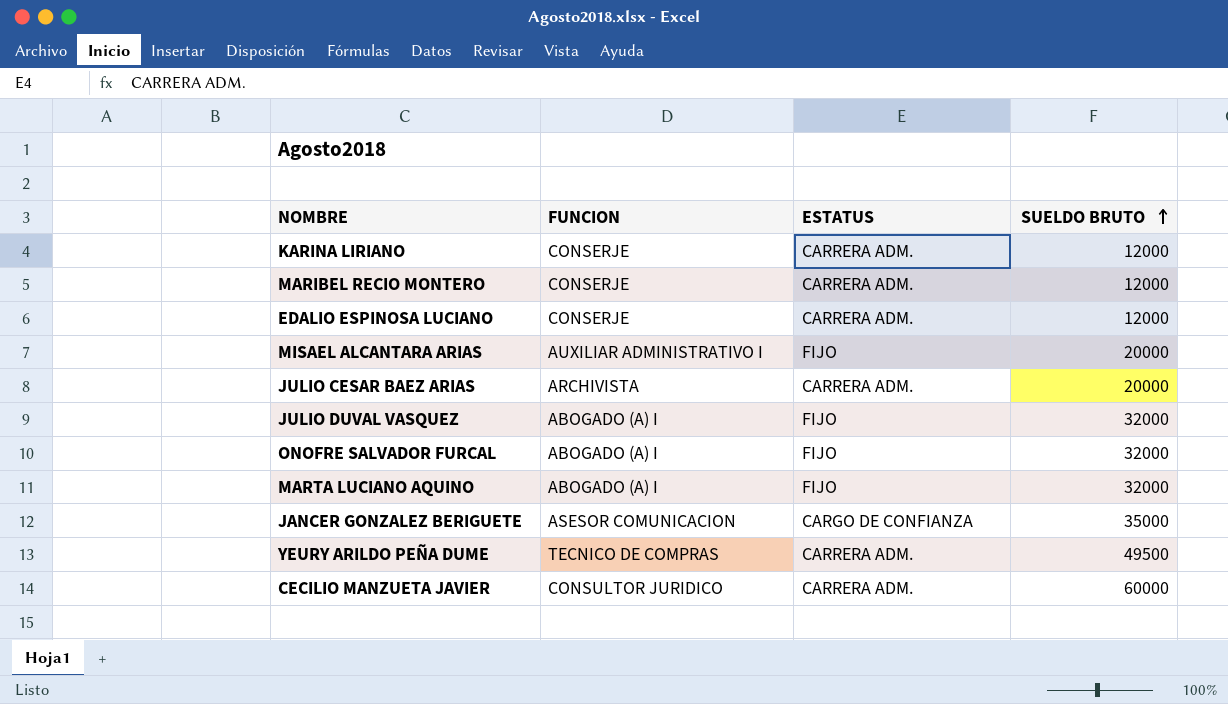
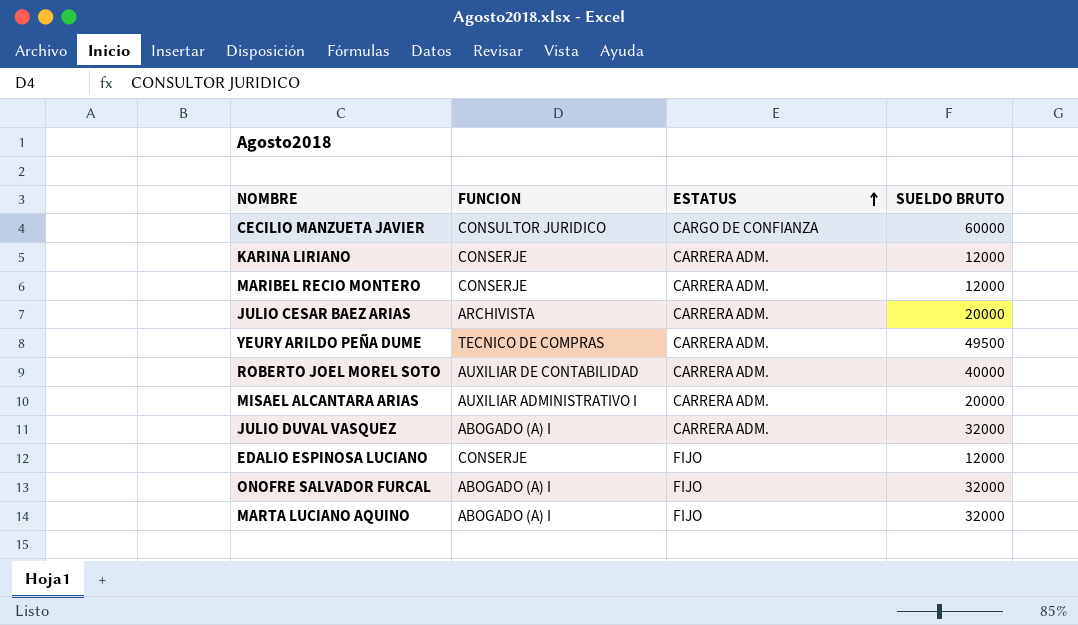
row order: SUELDO BRUTO ascending -> ESTATUS ascending
row JANCER GONZALEZ BERIGUETE: ASESOR COMUNICACION | CARGO DE CONFIANZA | 35000 -> none
CECILIO MANZUETA JAVIER | ESTATUS: CARRERA ADM. -> CARGO DE CONFIANZA
row ROBERTO JOEL MOREL SOTO: none -> AUXILIAR DE CONTABILIDAD | CARRERA ADM. | 40000
MISAEL ALCANTARA ARIAS | ESTATUS: FIJO -> CARRERA ADM.
JULIO DUVAL VASQUEZ | ESTATUS: FIJO -> CARRERA ADM.
EDALIO ESPINOSA LUCIANO | ESTATUS: CARRERA ADM. -> FIJO

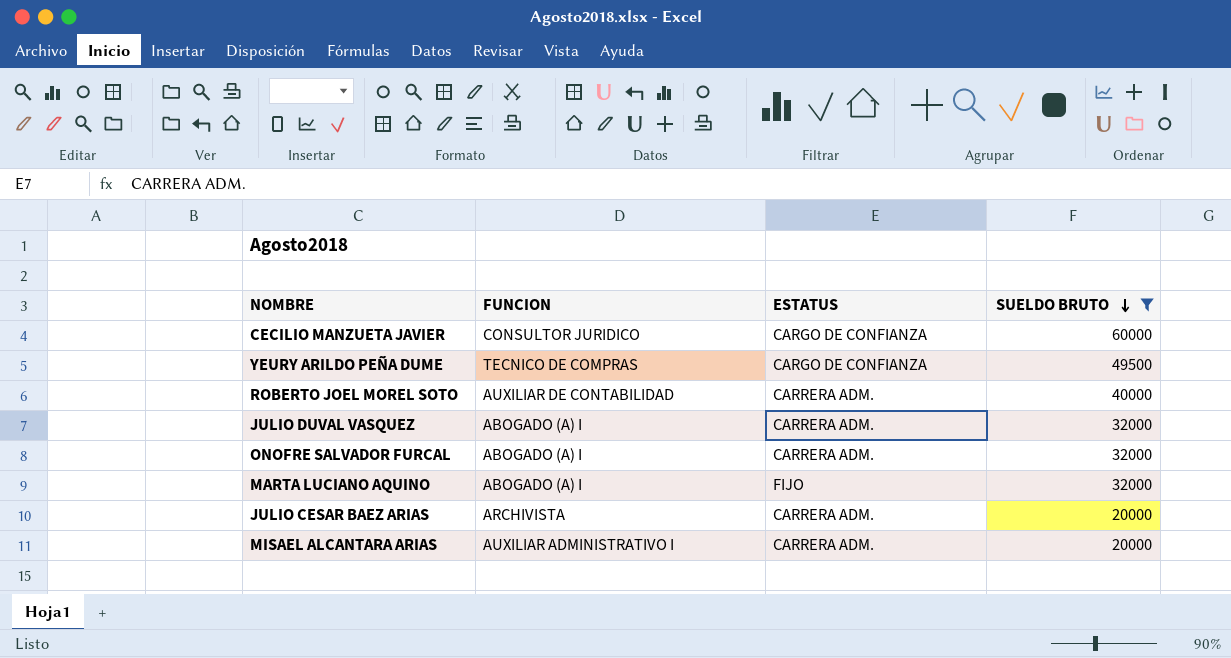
filter: none -> SUELDO BRUTO != 12000
row order: ESTATUS ascending -> SUELDO BRUTO descending
YEURY ARILDO PEÑA DUME | ESTATUS: CARRERA ADM. -> CARGO DE CONFIANZA
ONOFRE SALVADOR FURCAL | ESTATUS: FIJO -> CARRERA ADM.

